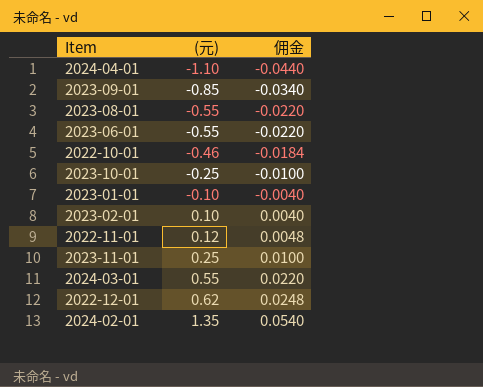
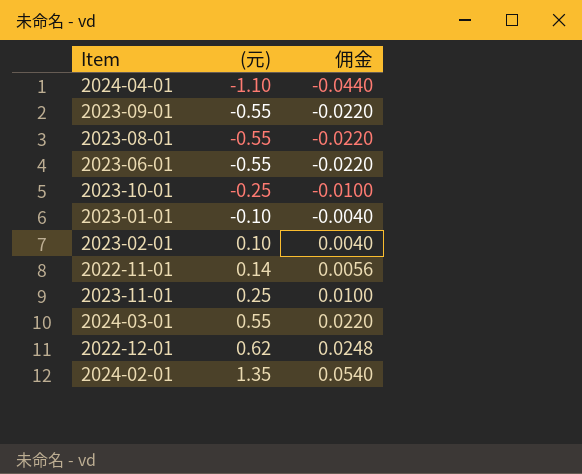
row 2022-10-01: -0.46 | -0.0184 -> none
2023-09-01 | (元): -0.85 -> -0.55
2023-09-01 | 佣金: -0.0340 -> -0.0220
2022-11-01 | (元): 0.12 -> 0.14
2022-11-01 | 佣金: 0.0048 -> 0.0056

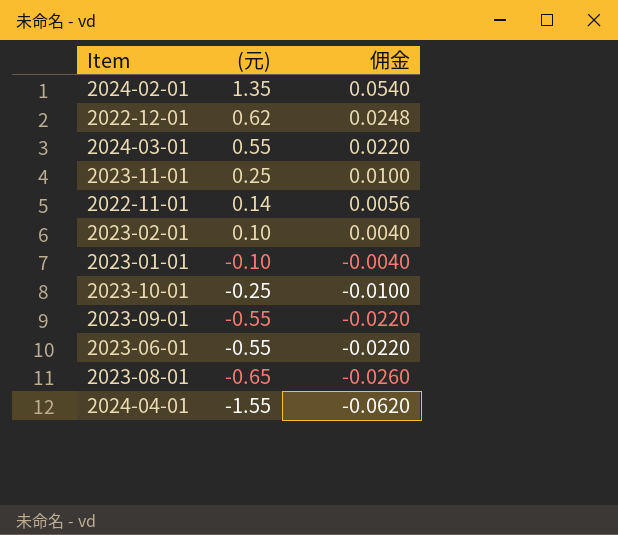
row order: (元) ascending -> (元) descending
2023-08-01 | (元): -0.55 -> -0.65
2023-08-01 | 佣金: -0.0220 -> -0.0260
2024-04-01 | (元): -1.10 -> -1.55
2024-04-01 | 佣金: -0.0440 -> -0.0620

